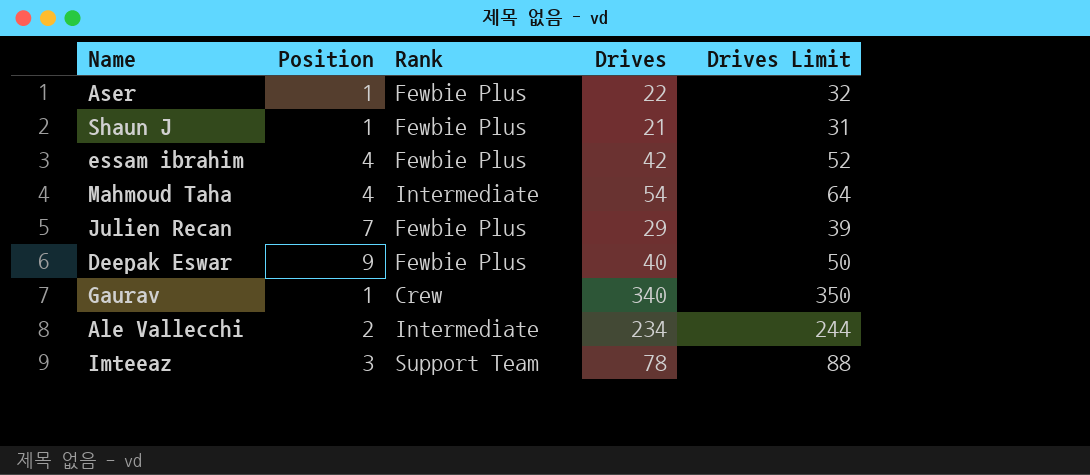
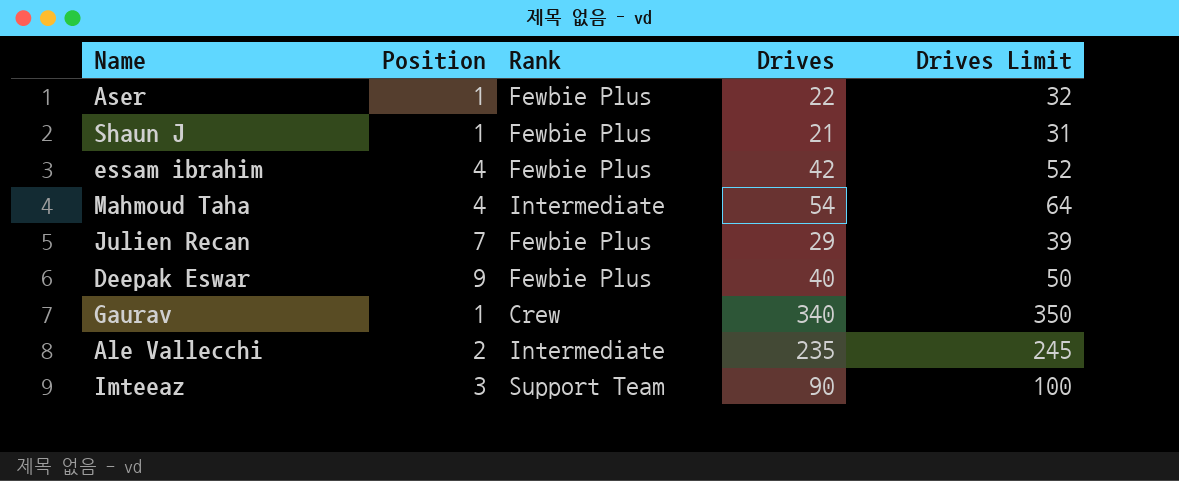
Ale Vallecchi | Drives: 234 -> 235
Ale Vallecchi | Drives Limit: 244 -> 245
Imteeaz | Drives: 78 -> 90
Imteeaz | Drives Limit: 88 -> 100

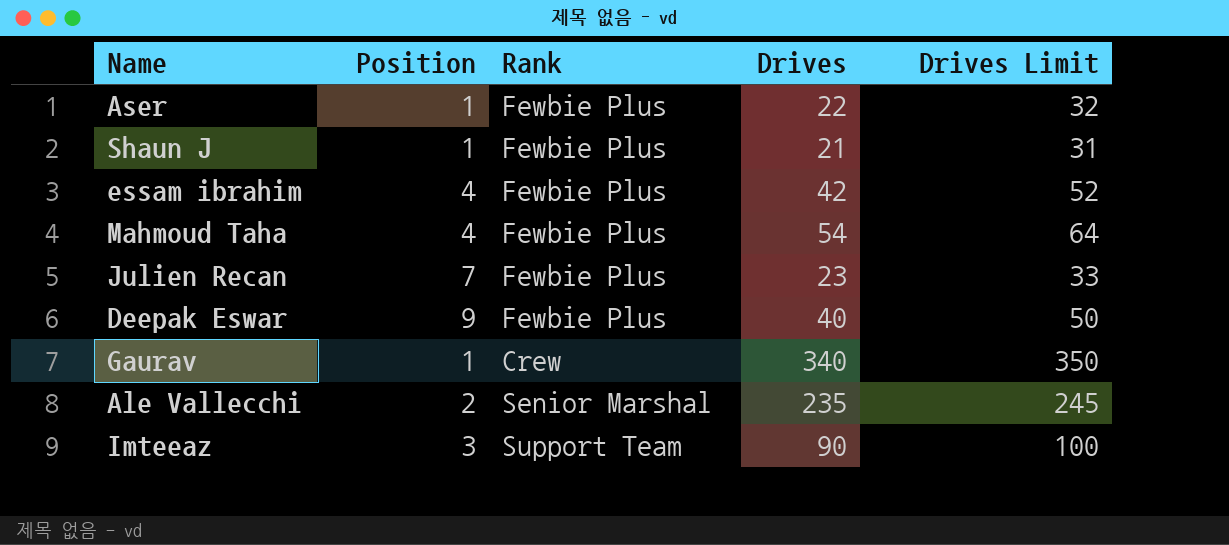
Mahmoud Taha | Rank: Intermediate -> Fewbie Plus
Julien Recan | Drives: 29 -> 23
Julien Recan | Drives Limit: 39 -> 33
Ale Vallecchi | Rank: Intermediate -> Senior Marshal

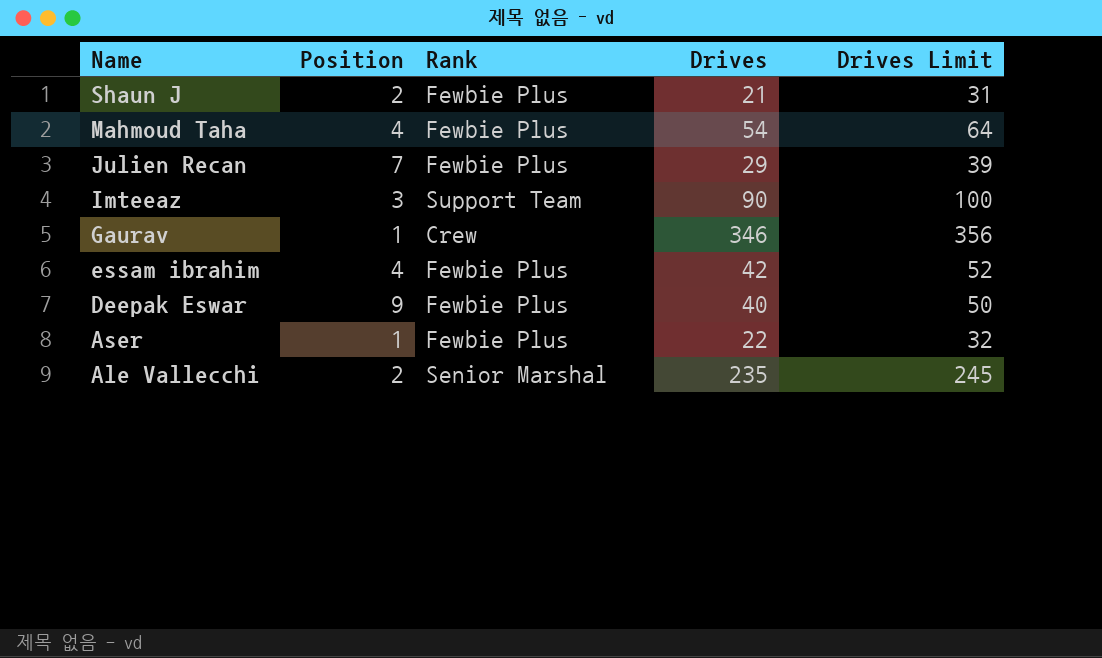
row order: none -> Name descending
Shaun J | Position: 1 -> 2
Julien Recan | Drives: 23 -> 29
Julien Recan | Drives Limit: 33 -> 39
Gaurav | Drives: 340 -> 346
Gaurav | Drives Limit: 350 -> 356

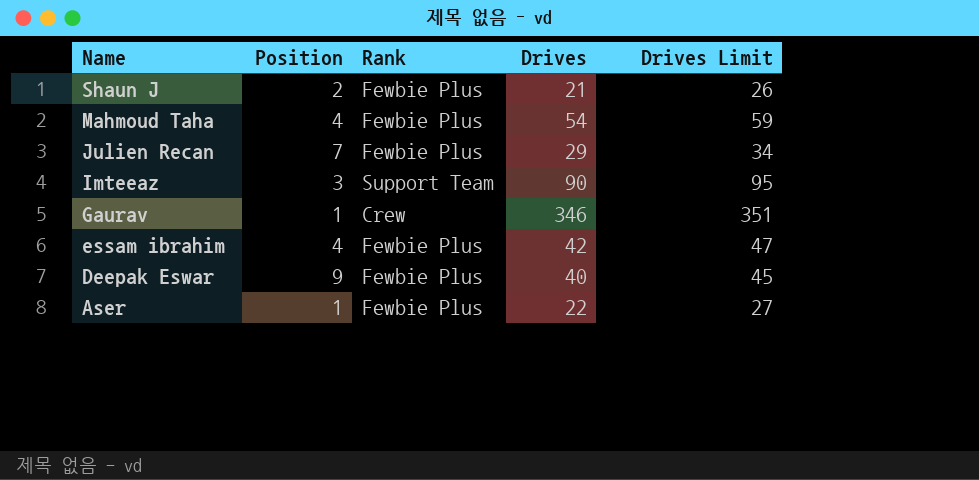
column Drives Limit | formula: [Drives] + 10 -> [Drives] + 5
row Ale Vallecchi: 2 | Senior Marshal | 235 | 245 -> none

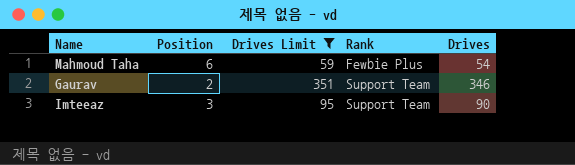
filter: none -> Drives Limit >= 59
row order: Name descending -> Rank ascending
column Drives Limit | position: 5 -> 3
Mahmoud Taha | Position: 4 -> 6
Gaurav | Position: 1 -> 2
Gaurav | Rank: Crew -> Support Team

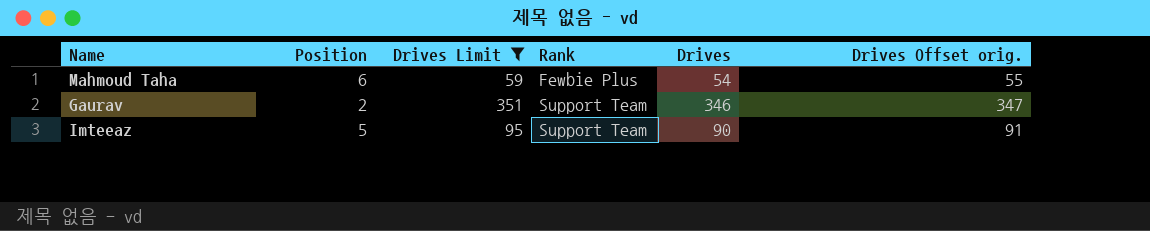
column Drives Offset orig. | formula: none -> [Drives] + 1
Imteeaz | Position: 3 -> 5

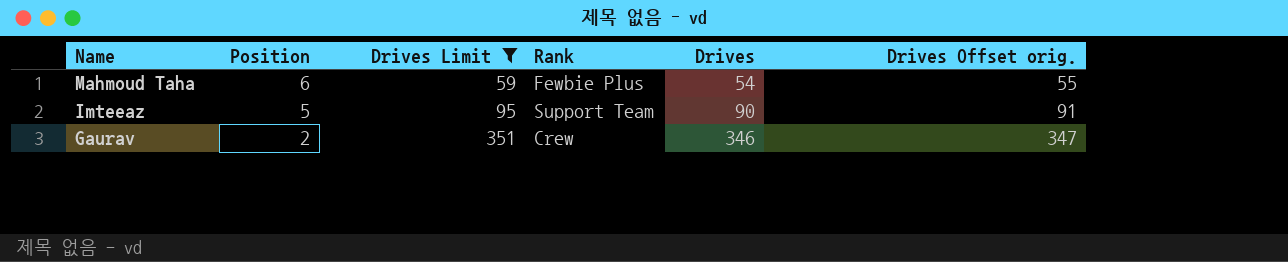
row order: Rank ascending -> Name descending
Gaurav | Rank: Support Team -> Crew

